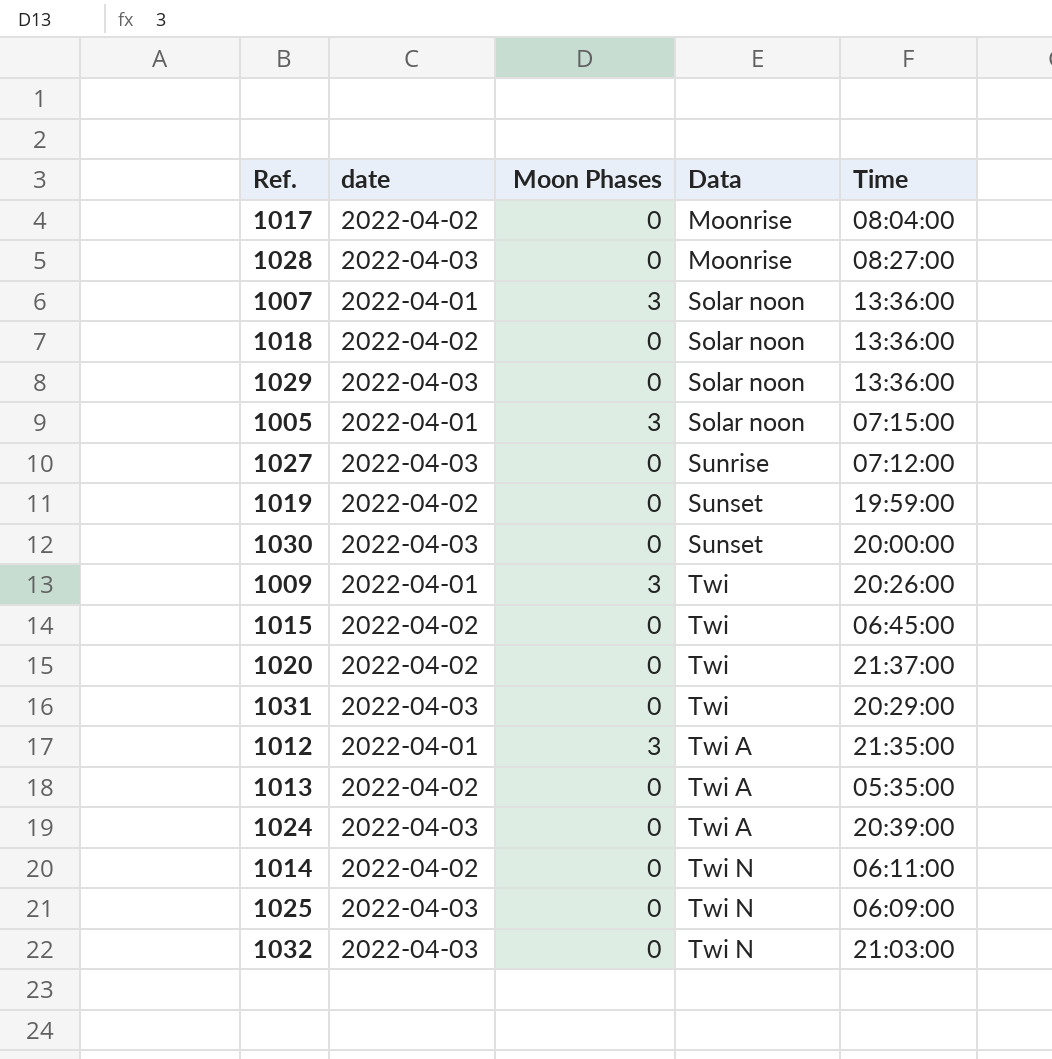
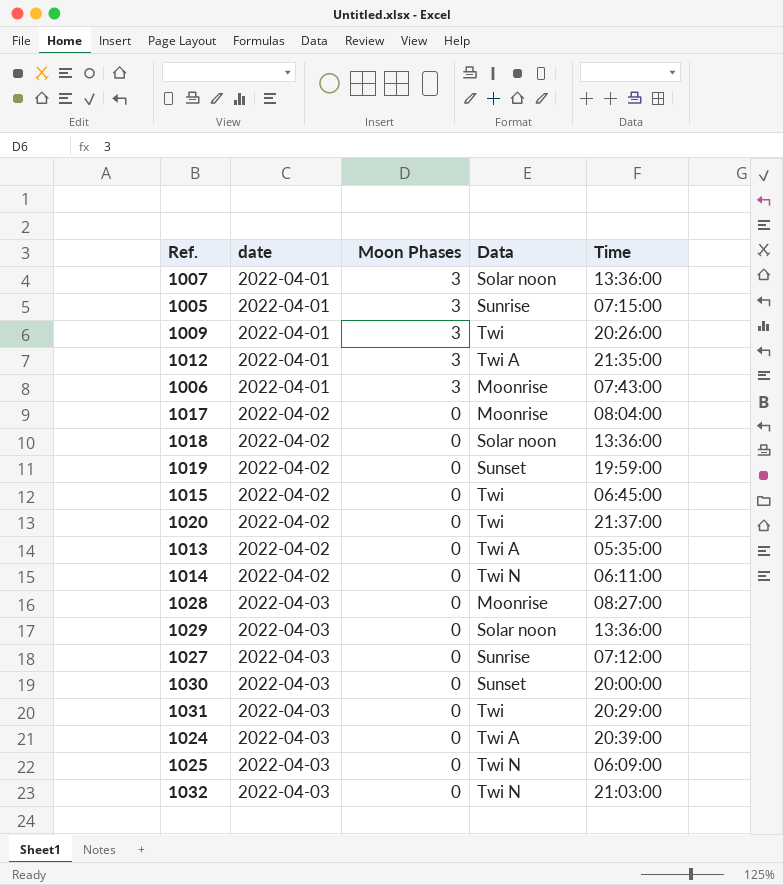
row order: Data ascending -> date ascending
1005 | Data: Solar noon -> Sunrise
row 1006: none -> 2022-04-01 | 3 | Moonrise | 07:43:00

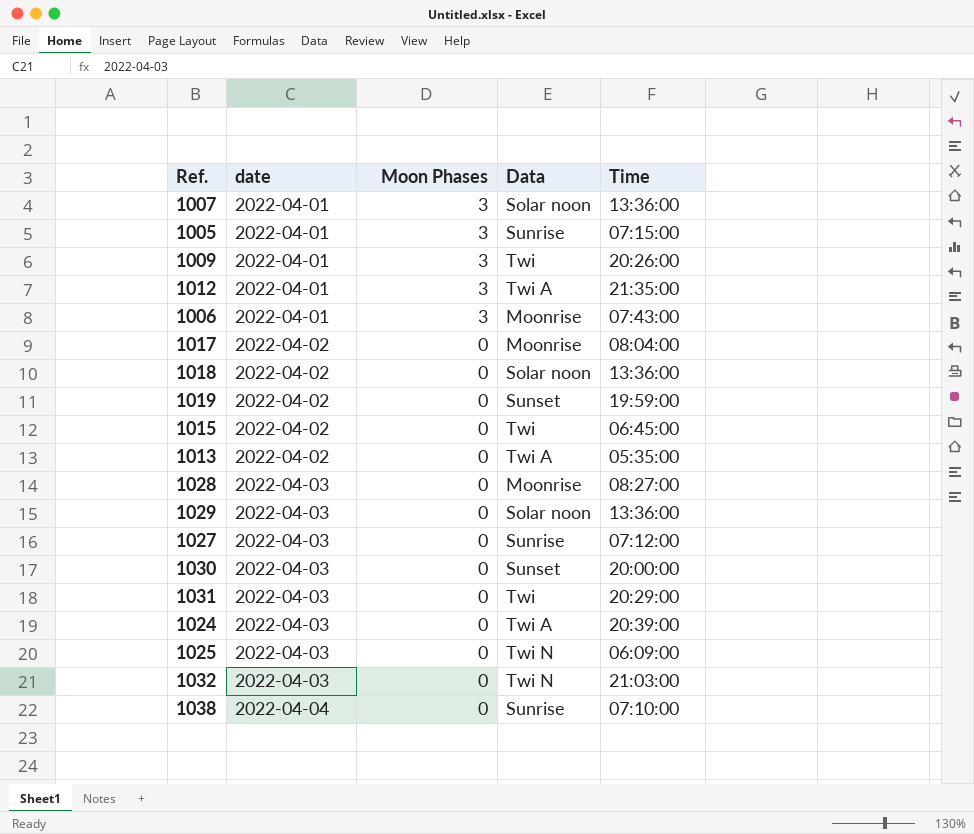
row 1020: 2022-04-02 | 0 | Twi | 21:37:00 -> none
row 1014: 2022-04-02 | 0 | Twi N | 06:11:00 -> none
row 1038: none -> 2022-04-04 | 0 | Sunrise | 07:10:00

